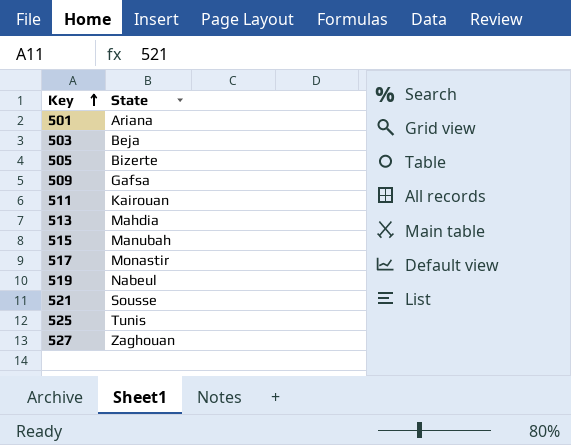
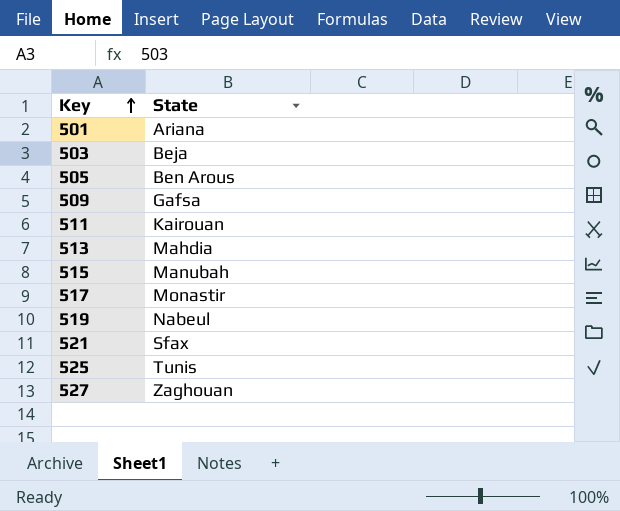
505 | State: Bizerte -> Ben Arous
521 | State: Sousse -> Sfax

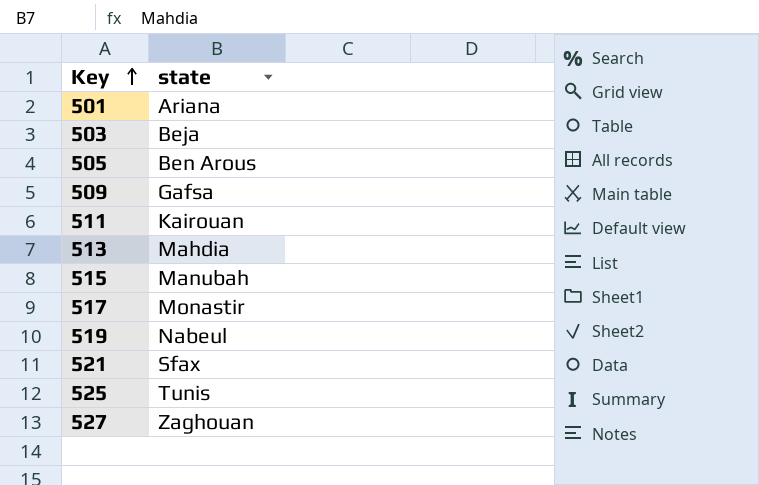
column name: State -> state

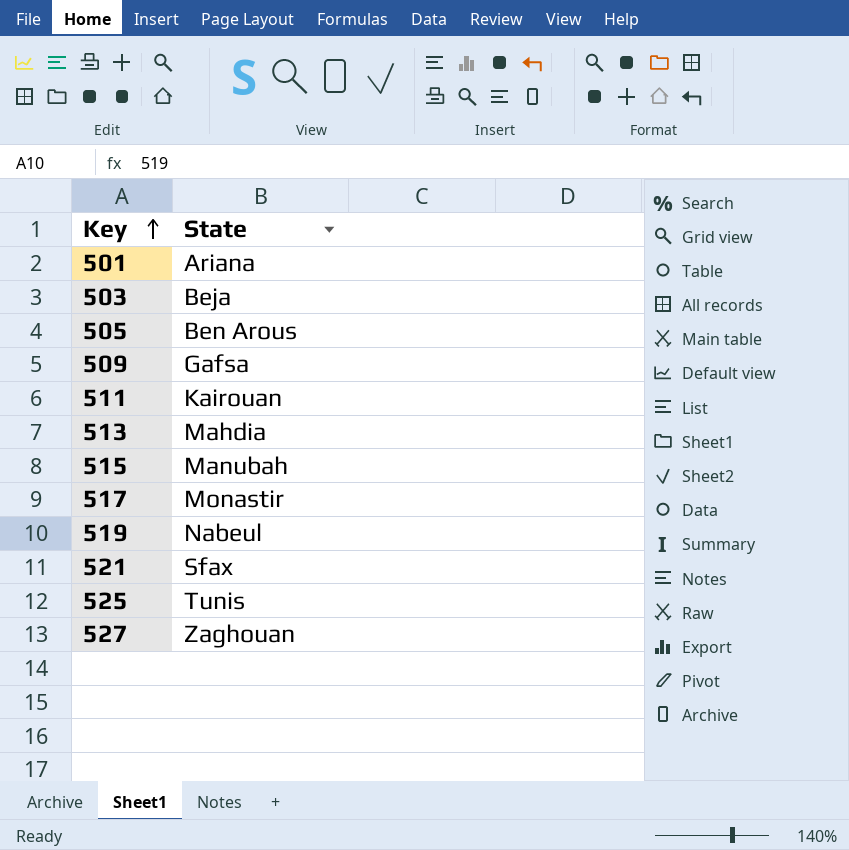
column name: state -> State

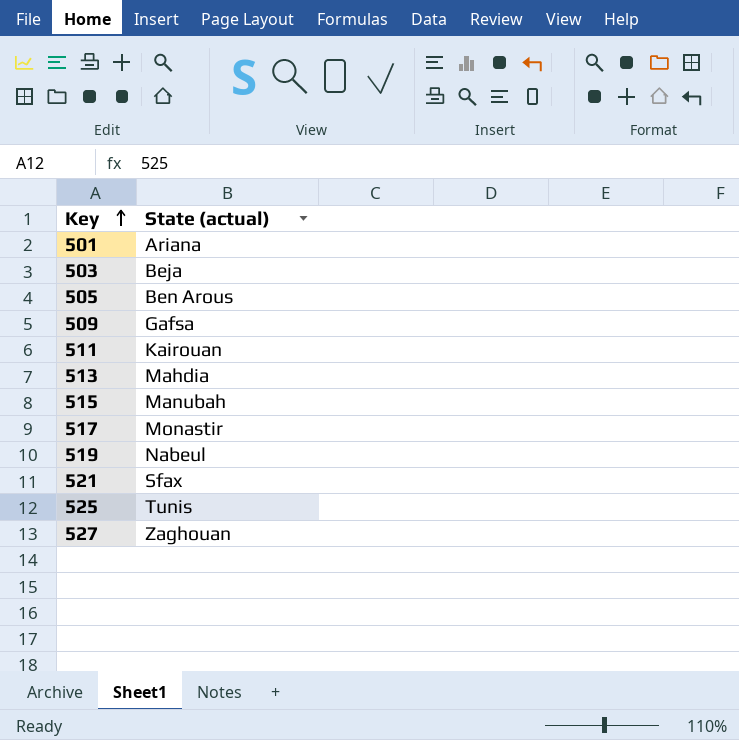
column name: State -> State (actual)

